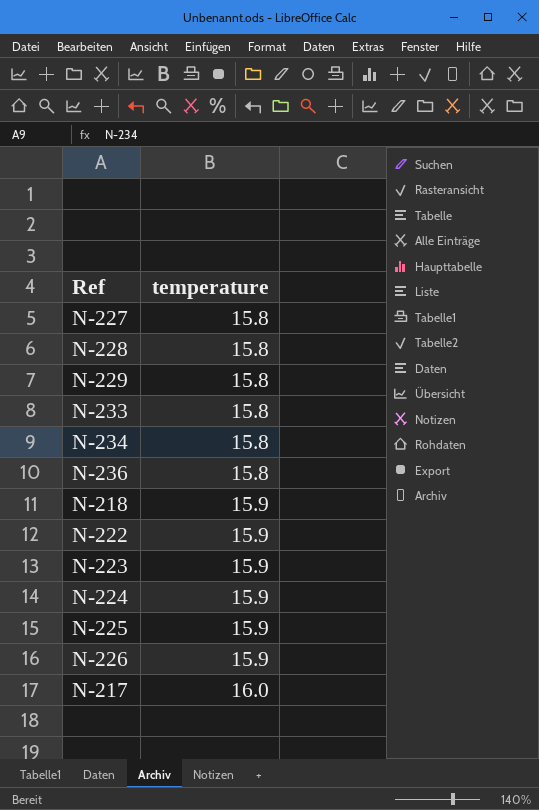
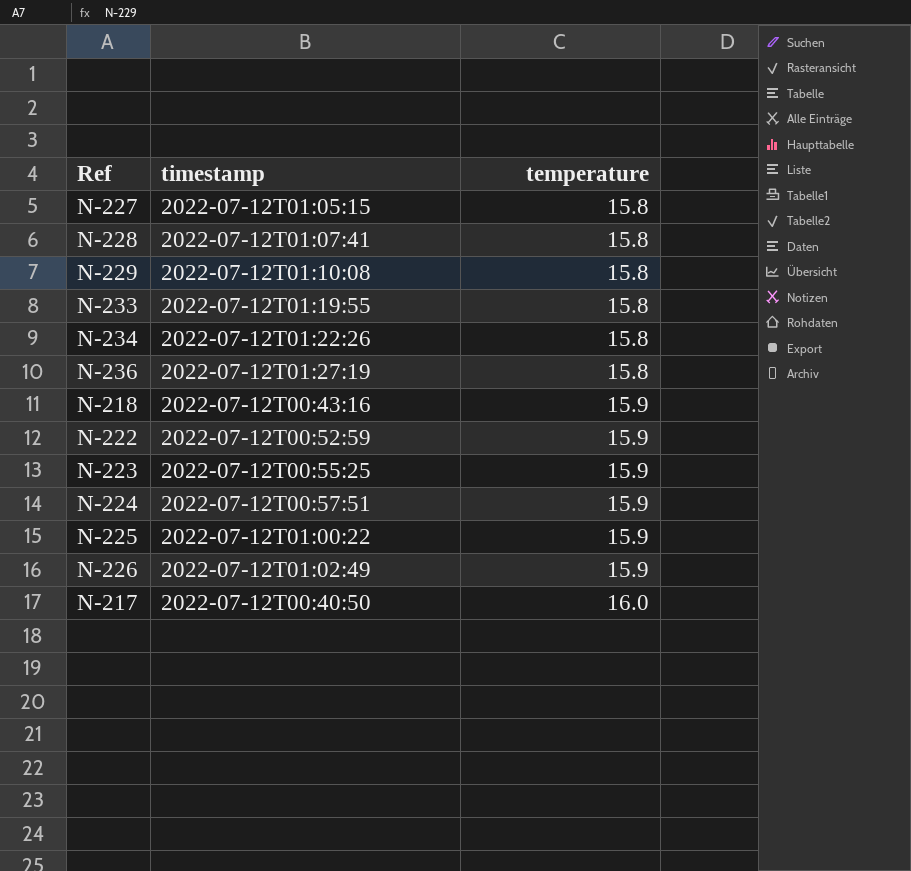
column timestamp | position: none -> 2

